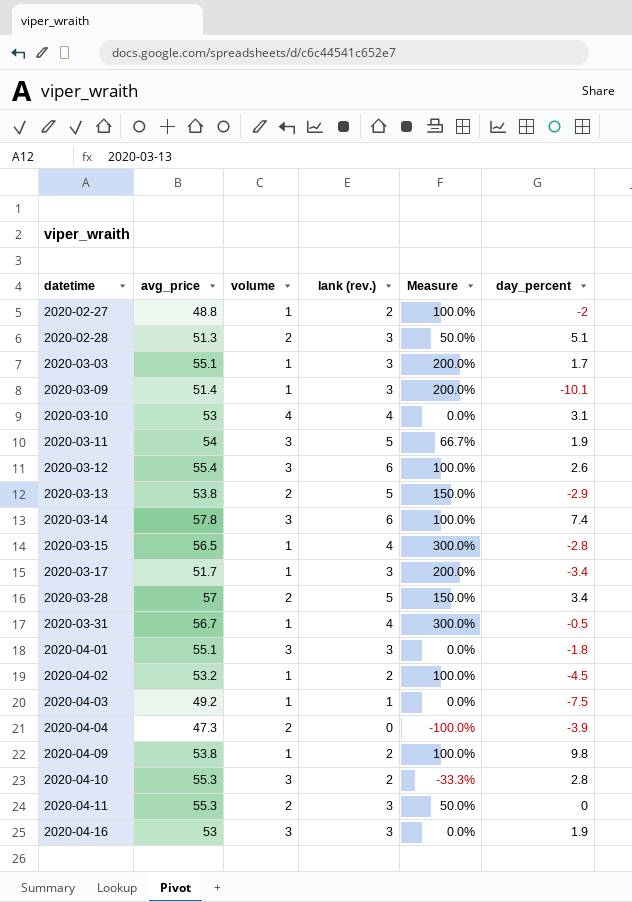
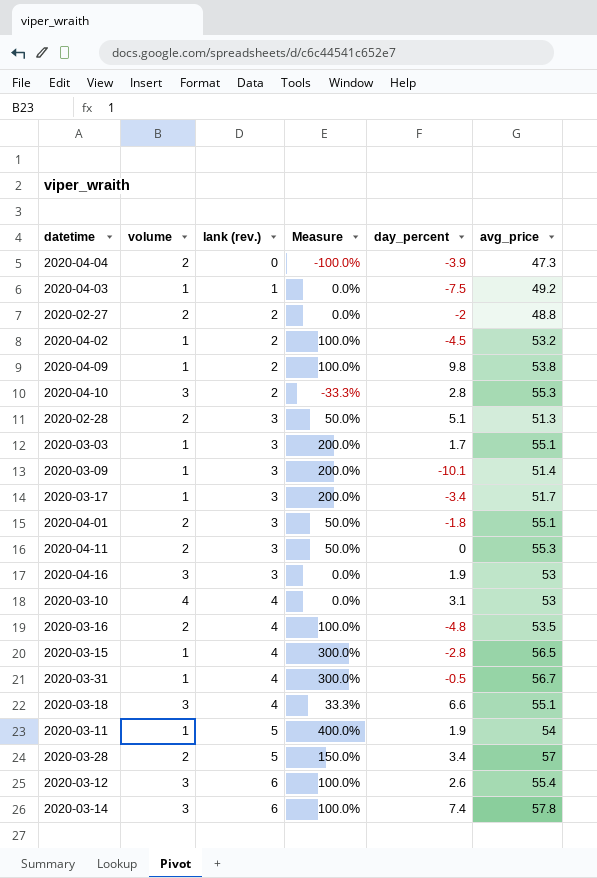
row order: datetime ascending -> lank (rev.) ascending
column avg_price | position: 2 -> 6
row 2020-03-13: 53.8 | 2 | 5 | 150.0% | -2.9 -> none
2020-02-27 | volume: 1 -> 2
2020-02-27 | Measure: 100.0% -> 0.0%
2020-04-01 | volume: 3 -> 2
2020-04-01 | Measure: 0.0% -> 50.0%
row 2020-03-16: none -> 2 | 4 | 100.0% | -4.8 | 53.5
row 2020-03-18: none -> 3 | 4 | 33.3% | 6.6 | 55.1
2020-03-11 | volume: 3 -> 1
2020-03-11 | Measure: 66.7% -> 400.0%

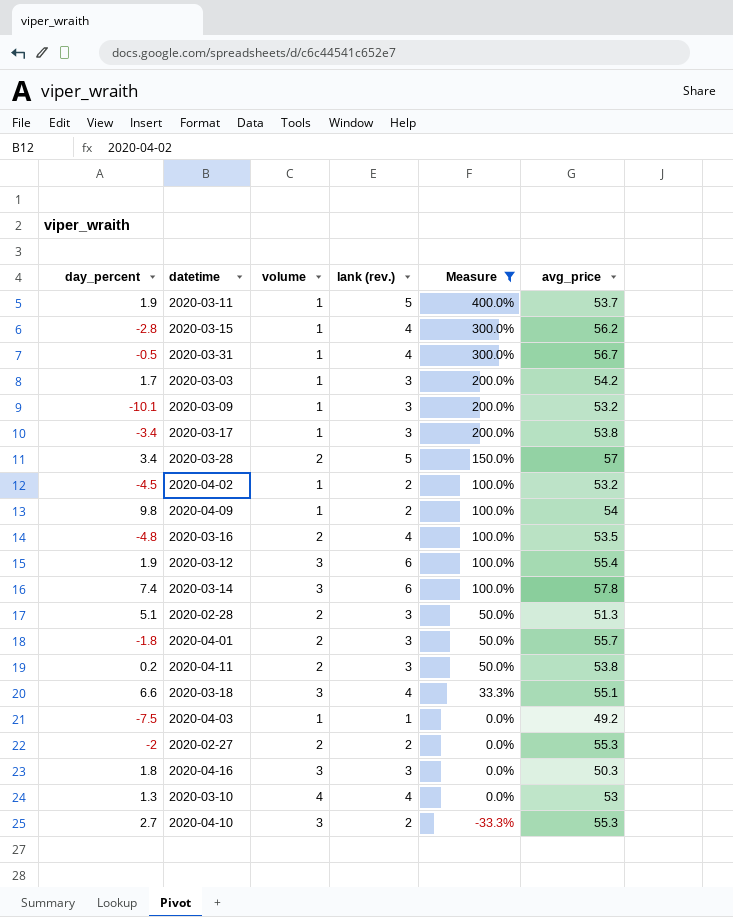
filter: none -> Measure != -100.0%
row order: lank (rev.) ascending -> Measure descending
column day_percent | position: 5 -> 1
2020-03-11 | avg_price: 54 -> 53.7
2020-03-15 | avg_price: 56.5 -> 56.2
2020-03-03 | avg_price: 55.1 -> 54.2
2020-03-09 | avg_price: 51.4 -> 53.2
2020-03-17 | avg_price: 51.7 -> 53.8
2020-04-09 | avg_price: 53.8 -> 54
2020-03-12 | day_percent: 2.6 -> 1.9
2020-04-01 | avg_price: 55.1 -> 55.7
2020-04-11 | day_percent: 0 -> 0.2
2020-04-11 | avg_price: 55.3 -> 53.8
2020-02-27 | avg_price: 48.8 -> 55.3
2020-04-16 | day_percent: 1.9 -> 1.8
2020-04-16 | avg_price: 53 -> 50.3
2020-03-10 | day_percent: 3.1 -> 1.3
2020-04-10 | day_percent: 2.8 -> 2.7

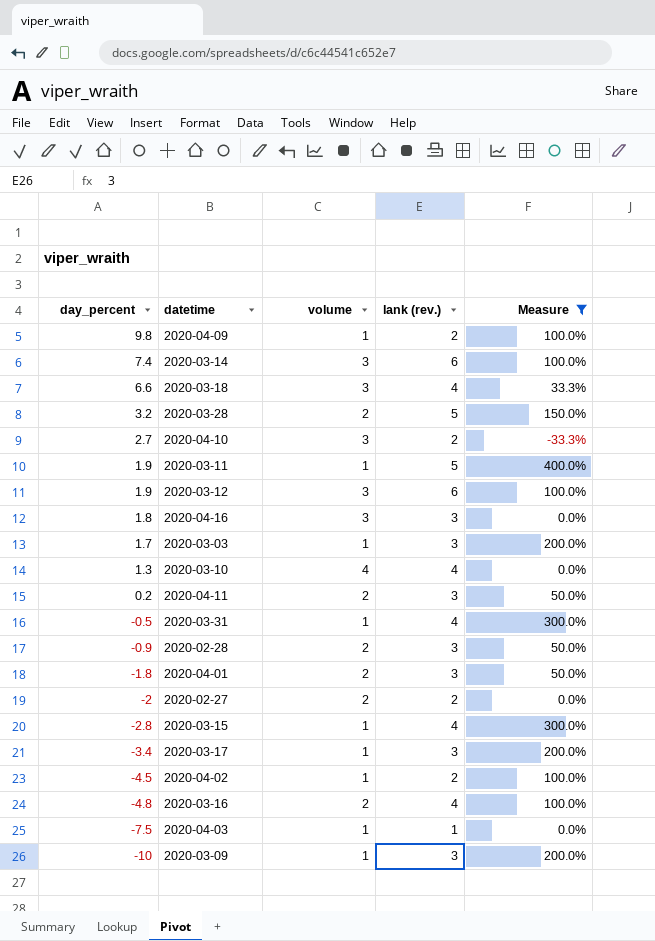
row order: Measure descending -> day_percent descending
column avg_price | position: 6 -> none
2020-03-28 | day_percent: 3.4 -> 3.2
2020-02-28 | day_percent: 5.1 -> -0.9
2020-03-09 | day_percent: -10.1 -> -10

